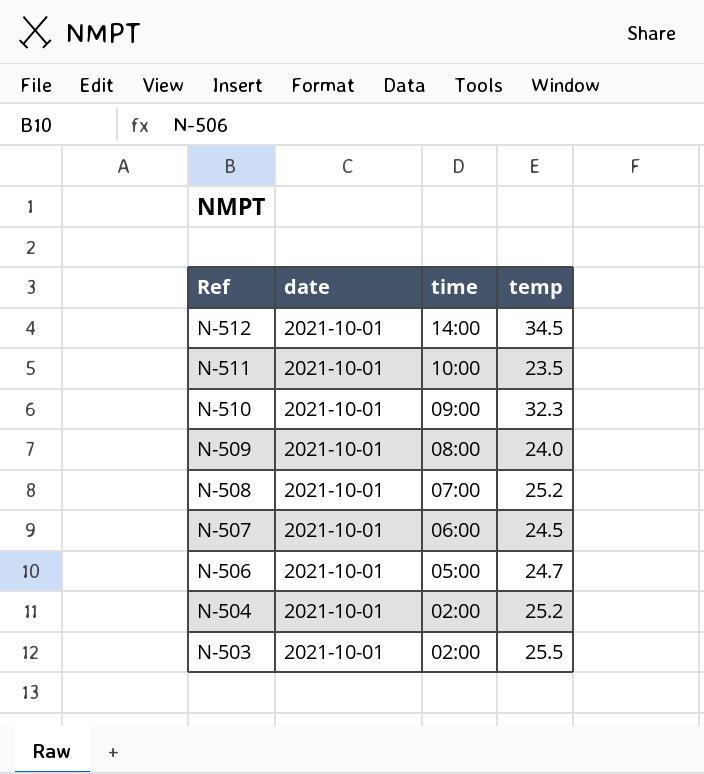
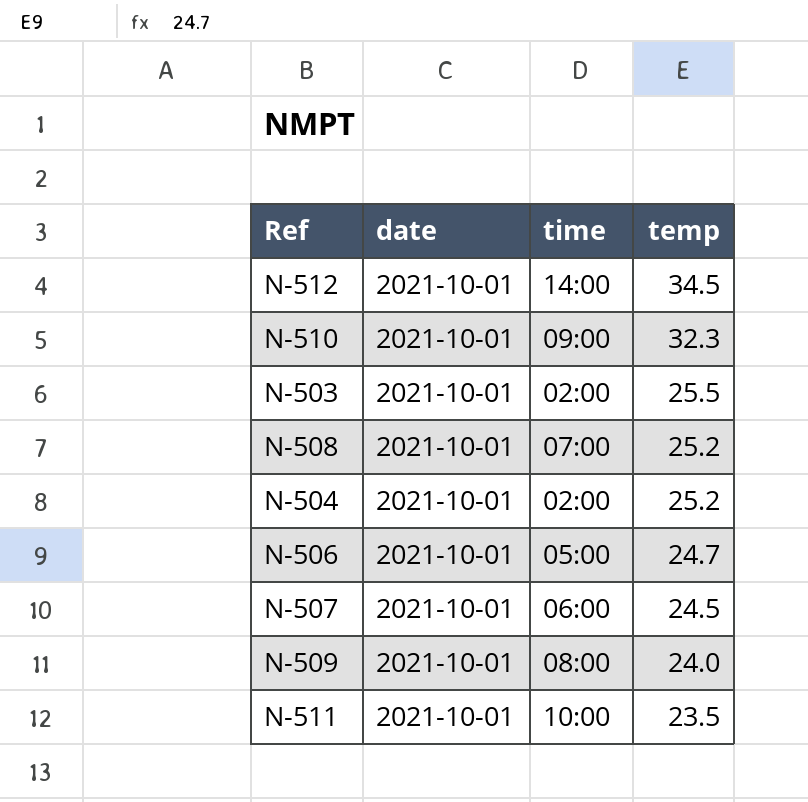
row order: Ref descending -> temp descending

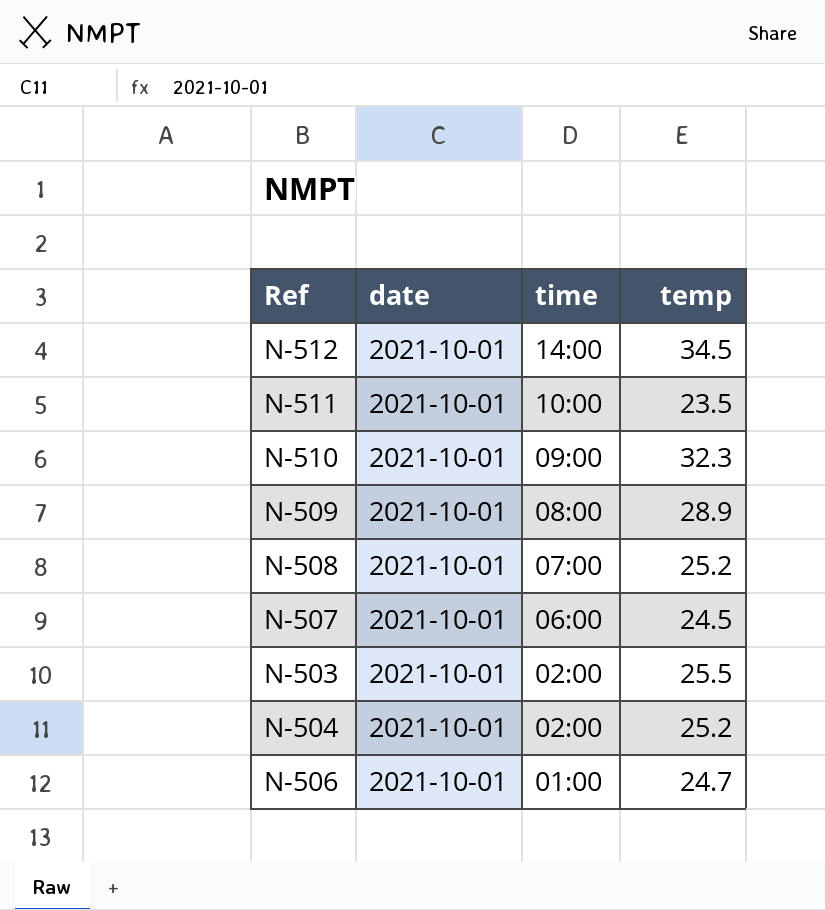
row order: temp descending -> time descending
N-509 | temp: 24.0 -> 28.9
N-506 | time: 05:00 -> 01:00

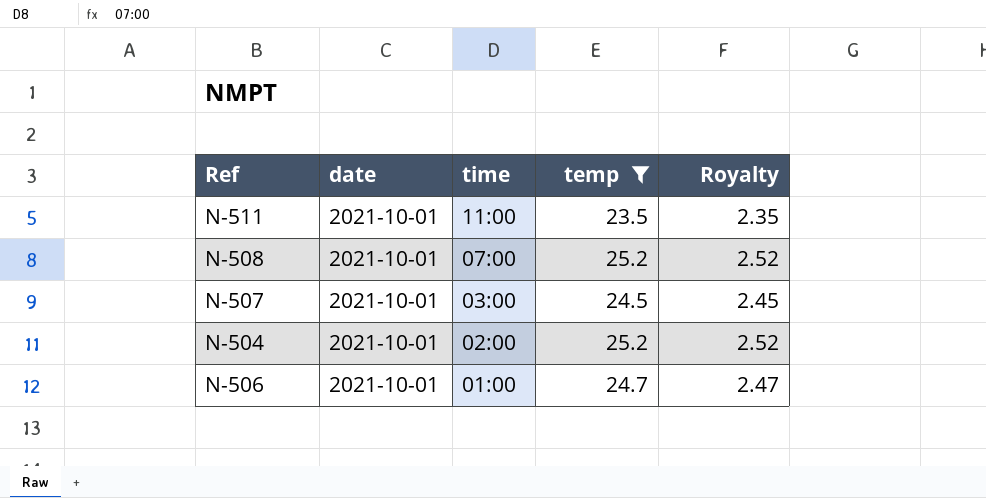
filter: none -> temp <= 25.2
column Royalty | formula: none -> [temp] * 0.1
N-511 | time: 10:00 -> 11:00
N-507 | time: 06:00 -> 03:00

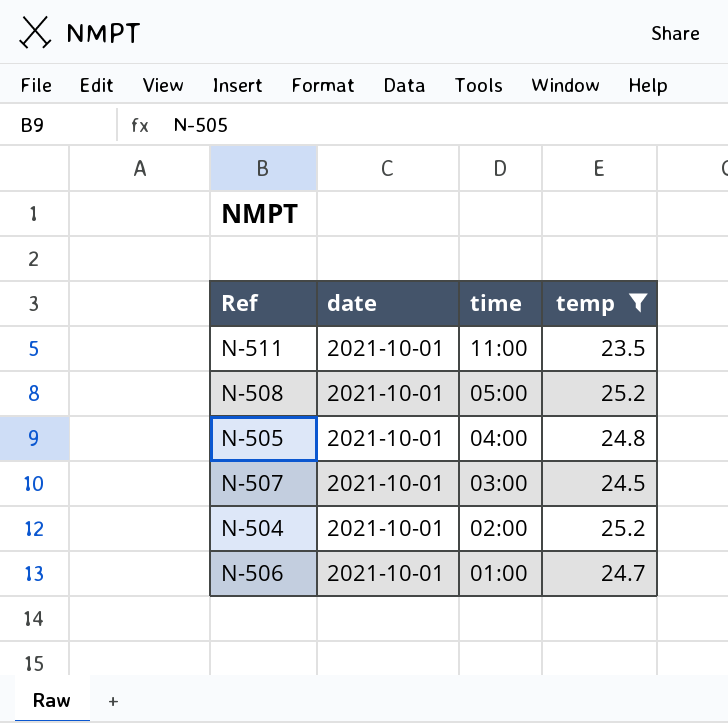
column Royalty | formula: [temp] * 0.1 -> none
N-508 | time: 07:00 -> 05:00
row N-505: none -> 2021-10-01 | 04:00 | 24.8

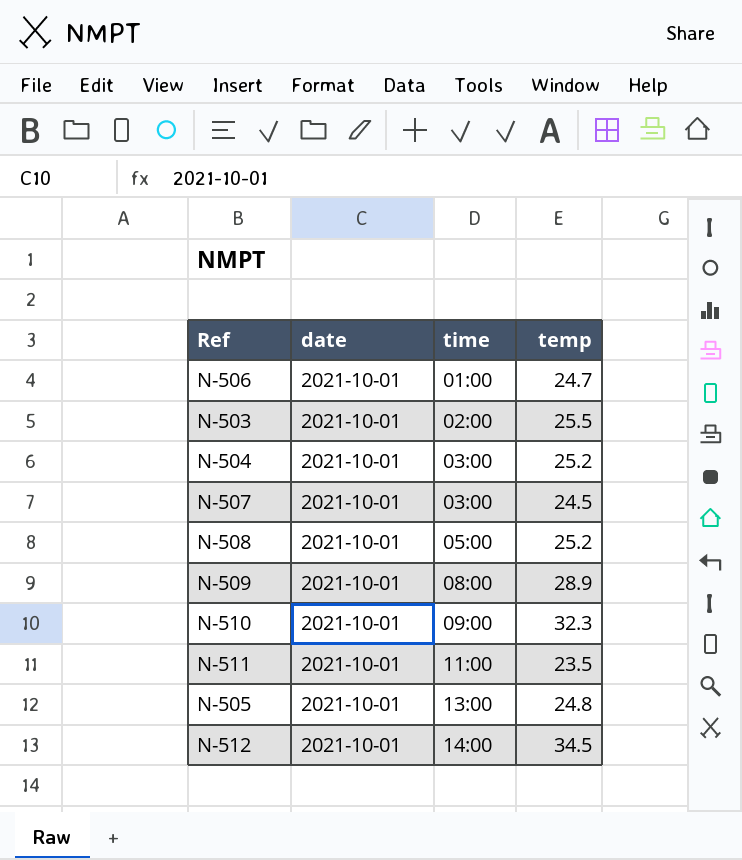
filter: temp <= 25.2 -> none
row order: time descending -> time ascending
N-504 | time: 02:00 -> 03:00
N-505 | time: 04:00 -> 13:00

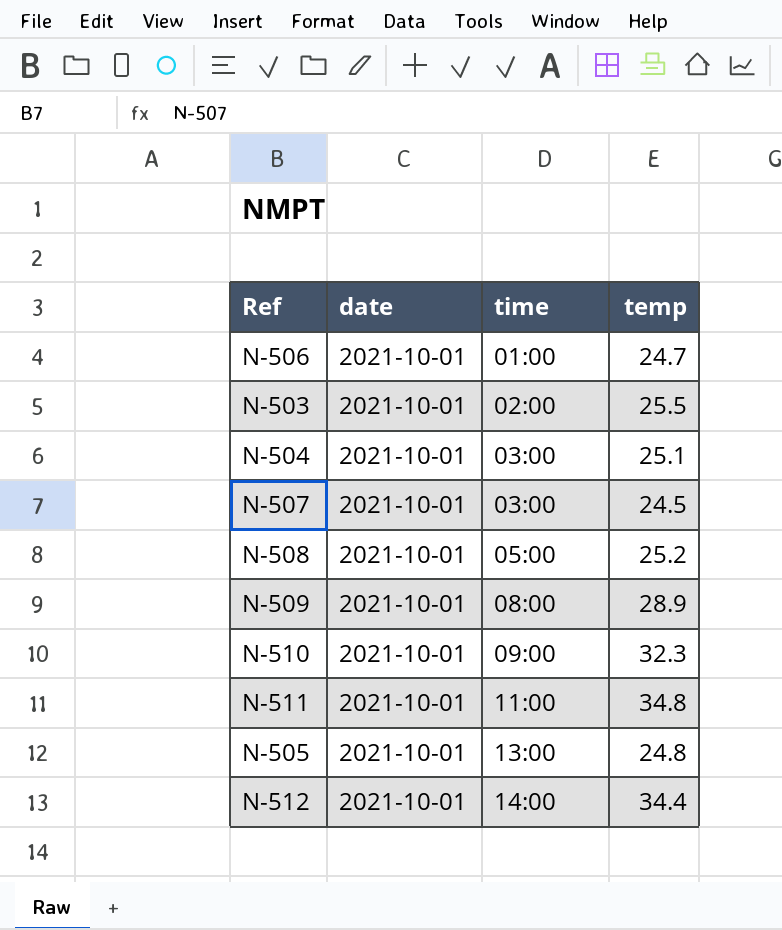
N-504 | temp: 25.2 -> 25.1
N-511 | temp: 23.5 -> 34.8
N-512 | temp: 34.5 -> 34.4

